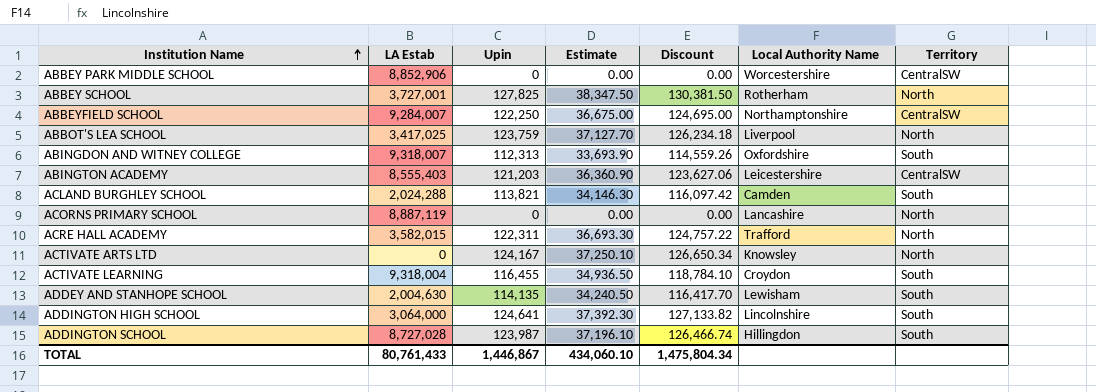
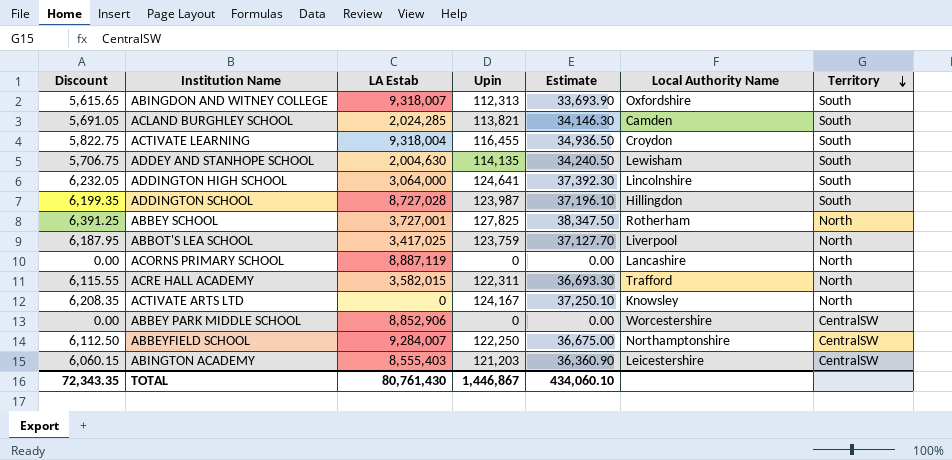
row order: Institution Name ascending -> Territory descending
column Discount | formula: [Upin] * 1.02 -> [Upin] * 0.05
column Discount | position: 5 -> 1
ACLAND BURGHLEY SCHOOL | LA Estab: 2,024,288 -> 2,024,285
TOTAL | Discount: 1,475,804.34 -> 72,343.35
TOTAL | LA Estab: 80,761,433 -> 80,761,430

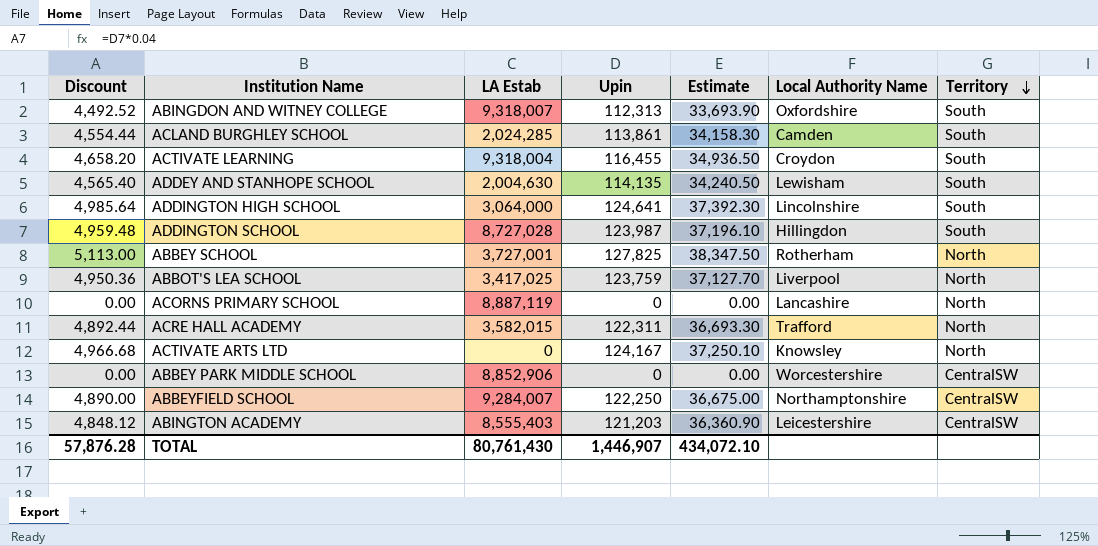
column Discount | formula: [Upin] * 0.05 -> [Upin] * 0.04
ACLAND BURGHLEY SCHOOL | Upin: 113,821 -> 113,861
ACLAND BURGHLEY SCHOOL | Estimate: 34,146.30 -> 34,158.30
TOTAL | Discount: 72,343.35 -> 57,876.28
TOTAL | Upin: 1,446,867 -> 1,446,907
TOTAL | Estimate: 434,060.10 -> 434,072.10

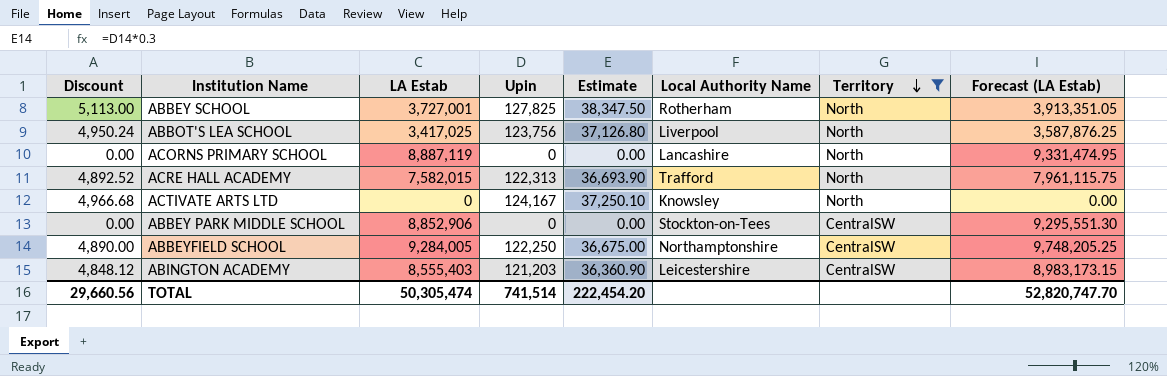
filter: none -> Territory != South
column Forecast (LA Estab) | formula: none -> [LA Estab] * 1.05
ABBOT'S LEA SCHOOL | Discount: 4,950.36 -> 4,950.24
ABBOT'S LEA SCHOOL | Upin: 123,759 -> 123,756
ABBOT'S LEA SCHOOL | Estimate: 37,127.70 -> 37,126.80
ACRE HALL ACADEMY | Discount: 4,892.44 -> 4,892.52
ACRE HALL ACADEMY | LA Estab: 3,582,015 -> 7,582,015
ACRE HALL ACADEMY | Upin: 122,311 -> 122,313
ACRE HALL ACADEMY | Estimate: 36,693.30 -> 36,693.90
ABBEY PARK MIDDLE SCHOOL | Local Authority Name: Worcestershire -> Stockton-on-Tees
ABBEYFIELD SCHOOL | LA Estab: 9,284,007 -> 9,284,005
TOTAL | Discount: 57,876.28 -> 29,660.56
TOTAL | LA Estab: 80,761,430 -> 50,305,474
TOTAL | Upin: 1,446,907 -> 741,514
TOTAL | Estimate: 434,072.10 -> 222,454.20

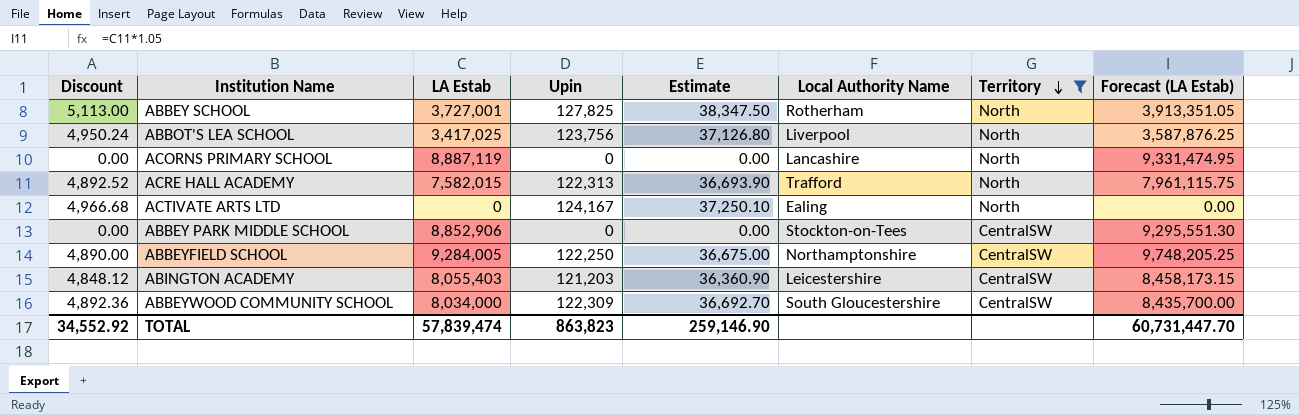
ACTIVATE ARTS LTD | Local Authority Name: Knowsley -> Ealing
ABINGTON ACADEMY | LA Estab: 8,555,403 -> 8,055,403
ABINGTON ACADEMY | Forecast (LA Estab): 8,983,173.15 -> 8,458,173.15
row ABBEYWOOD COMMUNITY SCHOOL: none -> 4,892.36 | 8,034,000 | 122,309 | 36,692.70 | South Gloucestershire | CentralSW | 8,435,700.00
TOTAL | Discount: 29,660.56 -> 34,552.92
TOTAL | LA Estab: 50,305,474 -> 57,839,474
TOTAL | Upin: 741,514 -> 863,823
TOTAL | Estimate: 222,454.20 -> 259,146.90
TOTAL | Forecast (LA Estab): 52,820,747.70 -> 60,731,447.70

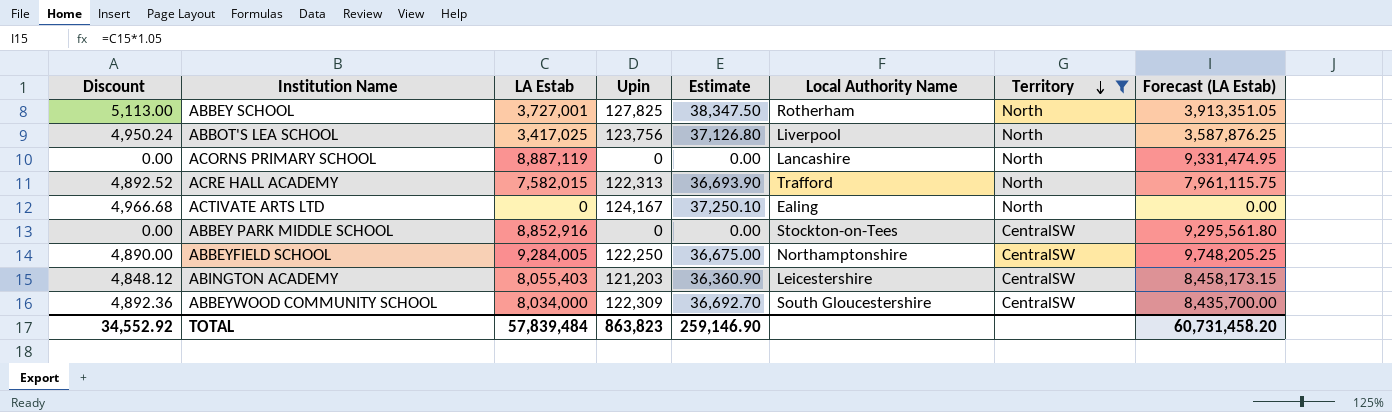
ABBEY PARK MIDDLE SCHOOL | LA Estab: 8,852,906 -> 8,852,916
ABBEY PARK MIDDLE SCHOOL | Forecast (LA Estab): 9,295,551.30 -> 9,295,561.80
TOTAL | LA Estab: 57,839,474 -> 57,839,484
TOTAL | Forecast (LA Estab): 60,731,447.70 -> 60,731,458.20

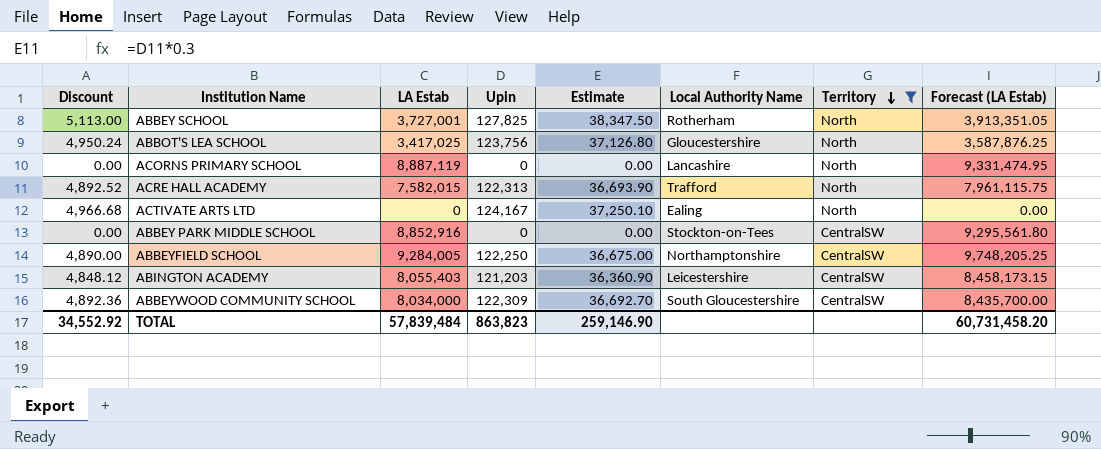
ABBOT'S LEA SCHOOL | Local Authority Name: Liverpool -> Gloucestershire

